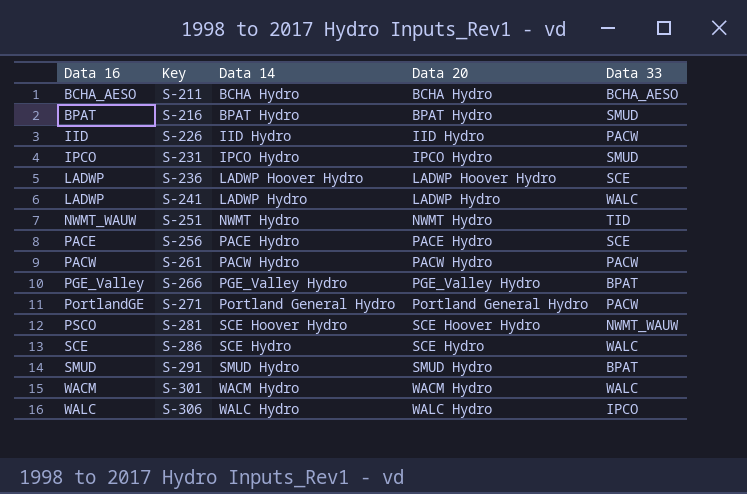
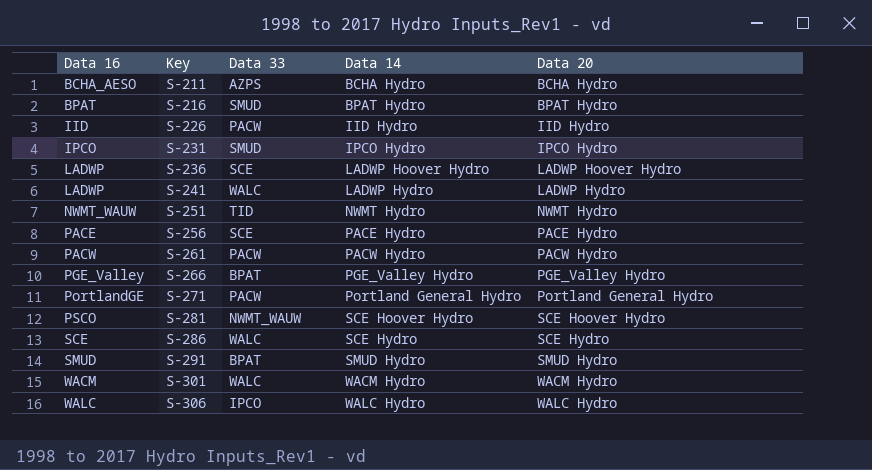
column Data 33 | position: 5 -> 3
S-211 | Data 33: BCHA_AESO -> AZPS

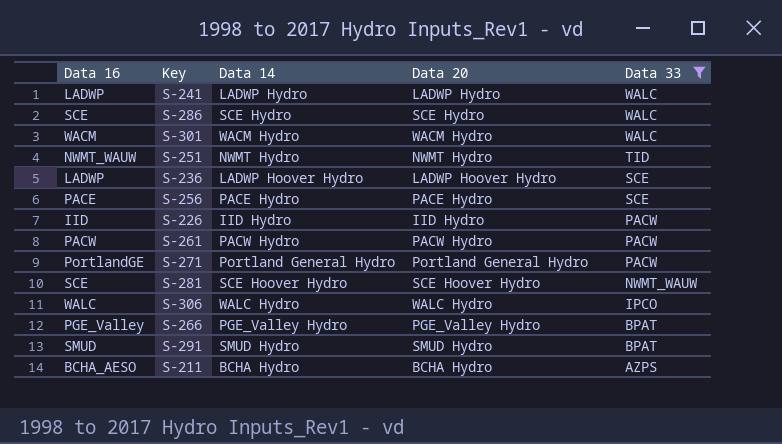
filter: none -> Data 33 != SMUD
row order: Data 16 ascending -> Data 33 descending
column Data 33 | position: 3 -> 5
S-281 | Data 16: PSCO -> SCE

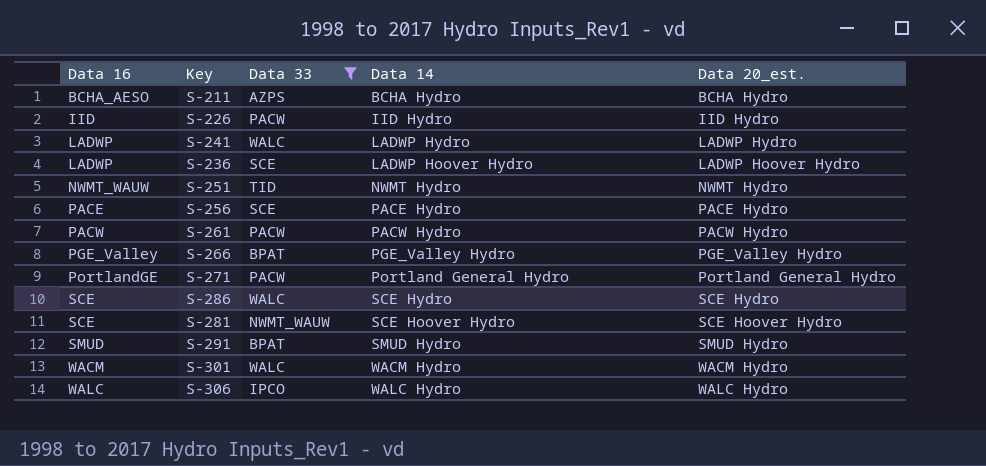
row order: Data 33 descending -> Data 16 ascending
column Data 33 | position: 5 -> 3
column name: Data 20 -> Data 20_est.

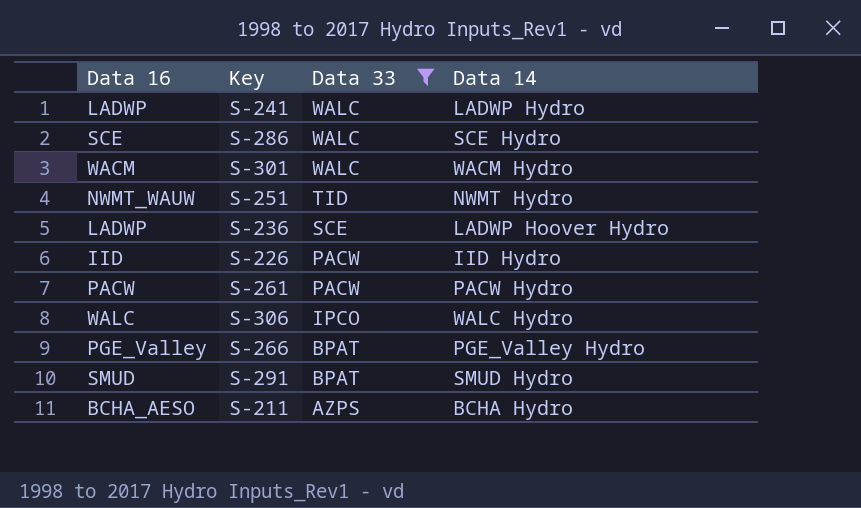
row order: Data 16 ascending -> Data 33 descending
column Data 20_est. | position: 5 -> none
row S-256: PACE | SCE | PACE Hydro | PACE Hydro -> none
row S-271: PortlandGE | PACW | Portland General Hydro | Portland General Hydro -> none
row S-281: SCE | NWMT_WAUW | SCE Hoover Hydro | SCE Hoover Hydro -> none

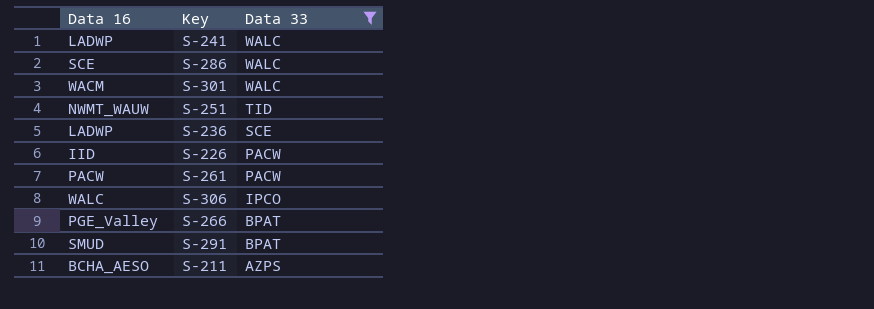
column Data 14 | position: 4 -> none

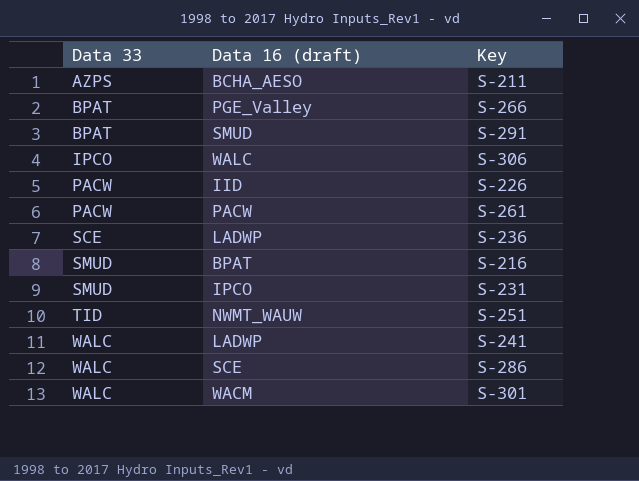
filter: Data 33 != SMUD -> none
row order: Data 33 descending -> Data 33 ascending
column Data 33 | position: 3 -> 1
column name: Data 16 -> Data 16 (draft)

